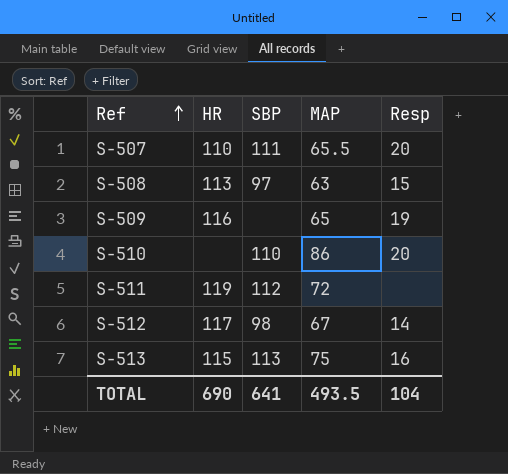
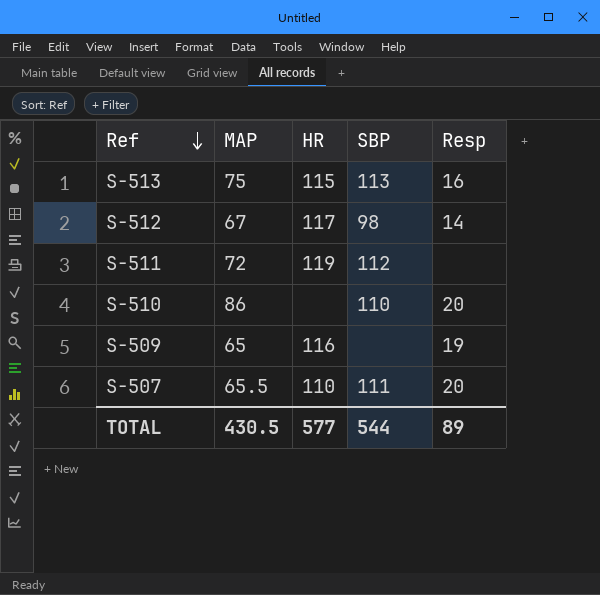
row order: Ref ascending -> Ref descending
column MAP | position: 4 -> 2
row S-508: 113 | 97 | 63 | 15 -> none
TOTAL | MAP: 493.5 -> 430.5
TOTAL | HR: 690 -> 577
TOTAL | SBP: 641 -> 544
TOTAL | Resp: 104 -> 89

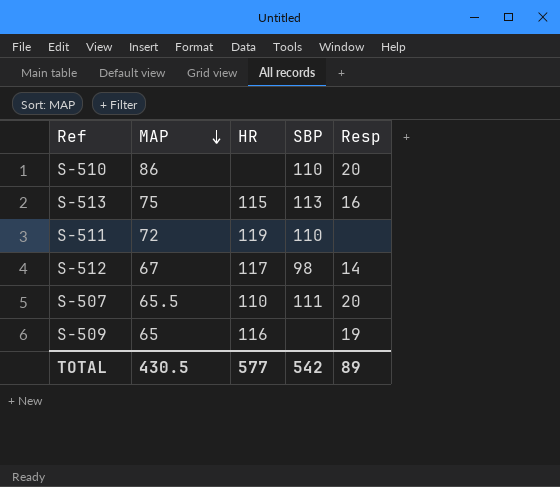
row order: Ref descending -> MAP descending
S-511 | SBP: 112 -> 110
TOTAL | SBP: 544 -> 542

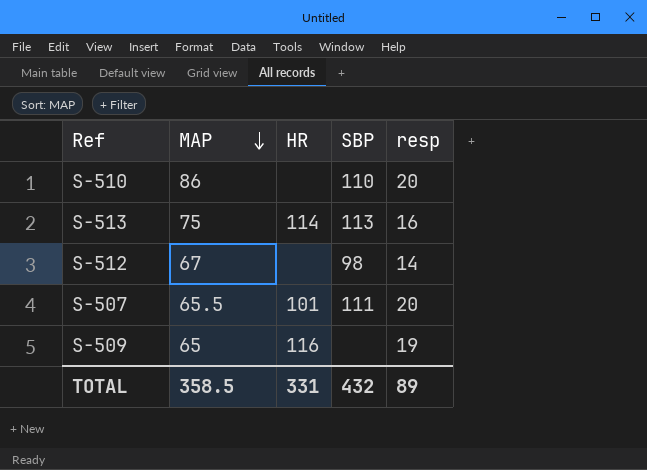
column name: Resp -> resp
row S-511: 72 | 119 | 110 | none -> none
S-513 | HR: 115 -> 114
S-512 | HR: 117 -> none
S-507 | HR: 110 -> 101
TOTAL | MAP: 430.5 -> 358.5
TOTAL | HR: 577 -> 331
TOTAL | SBP: 542 -> 432

